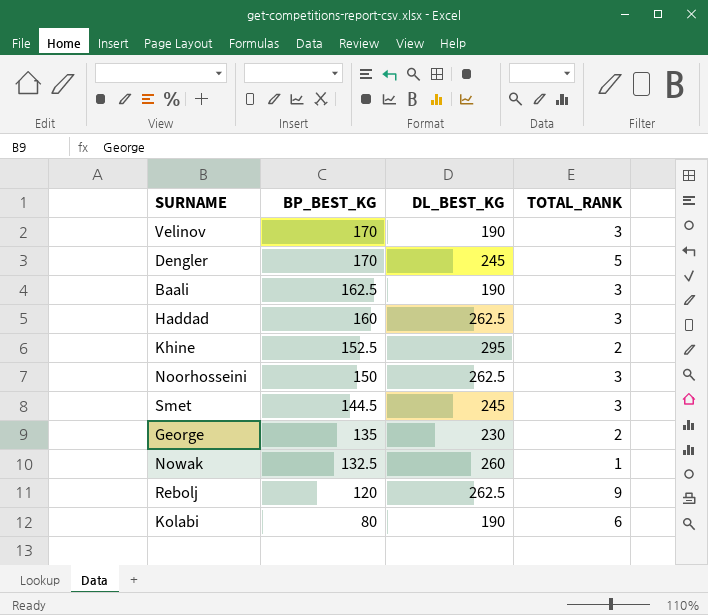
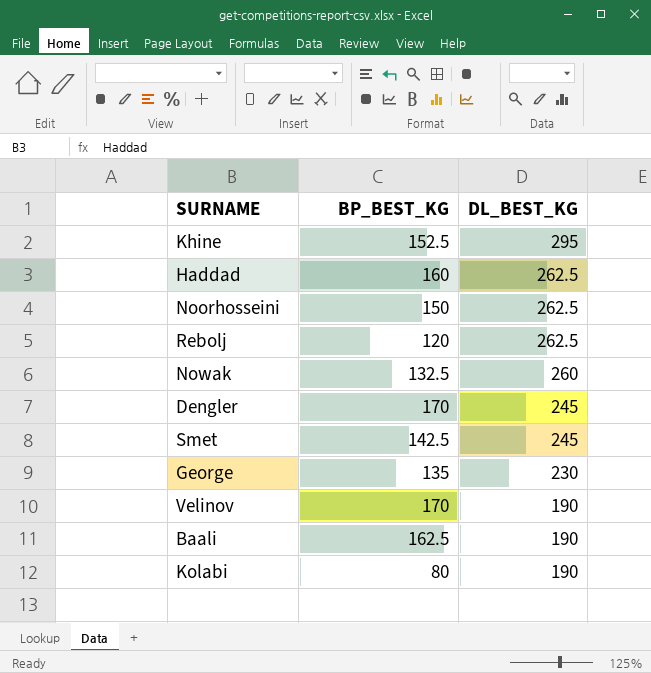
row order: BP_BEST_KG descending -> DL_BEST_KG descending
column TOTAL_RANK | position: 4 -> none
Smet | BP_BEST_KG: 144.5 -> 142.5

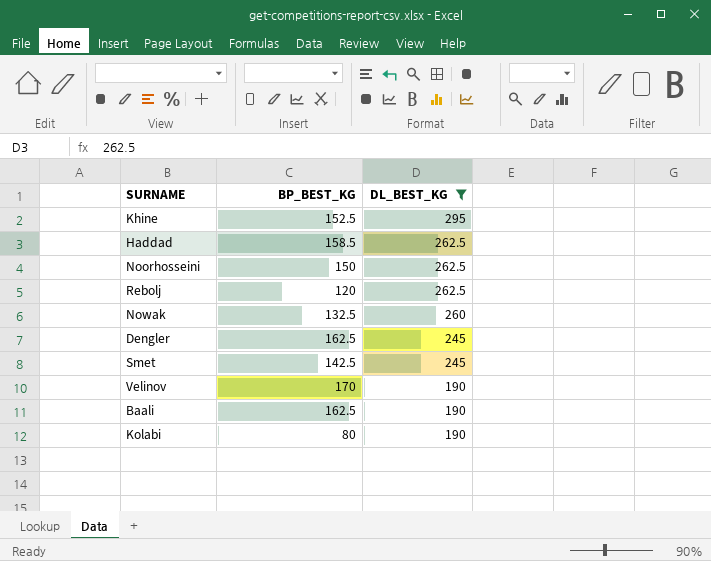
filter: none -> DL_BEST_KG != 230
Haddad | BP_BEST_KG: 160 -> 158.5
Dengler | BP_BEST_KG: 170 -> 162.5

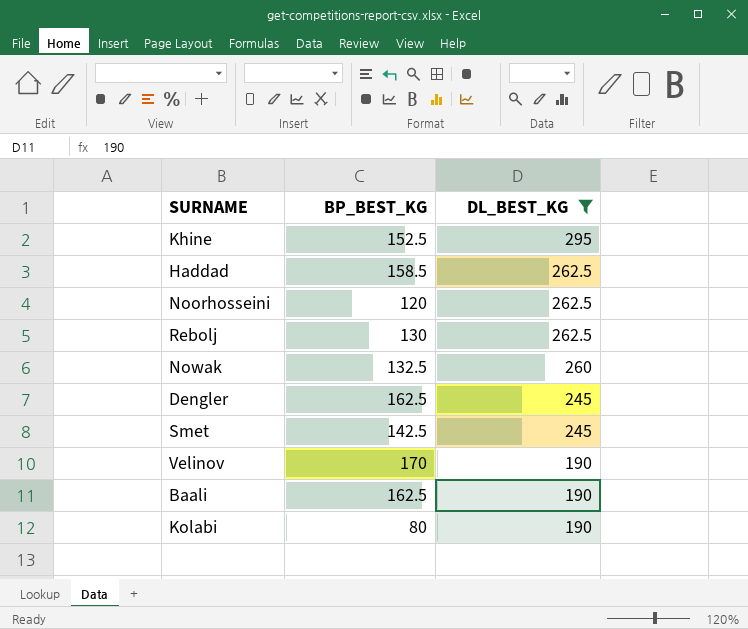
Noorhosseini | BP_BEST_KG: 150 -> 120
Rebolj | BP_BEST_KG: 120 -> 130

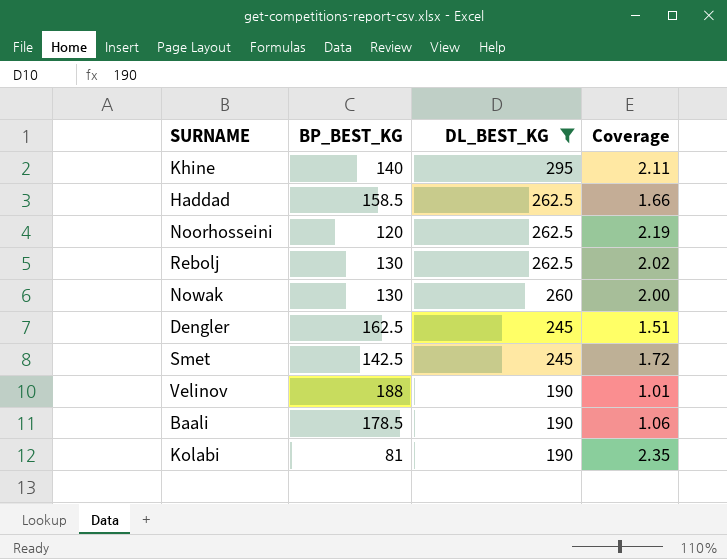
column Coverage | formula: none -> [DL_BEST_KG] / [BP_BEST_KG]
Khine | BP_BEST_KG: 152.5 -> 140
Nowak | BP_BEST_KG: 132.5 -> 130
Velinov | BP_BEST_KG: 170 -> 188
Baali | BP_BEST_KG: 162.5 -> 178.5
Kolabi | BP_BEST_KG: 80 -> 81

